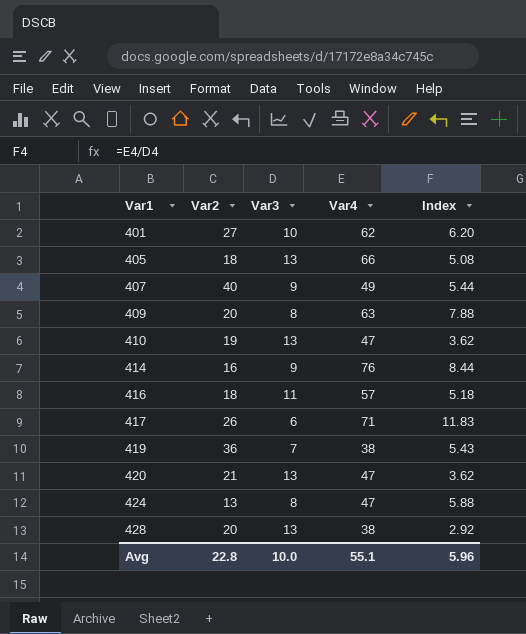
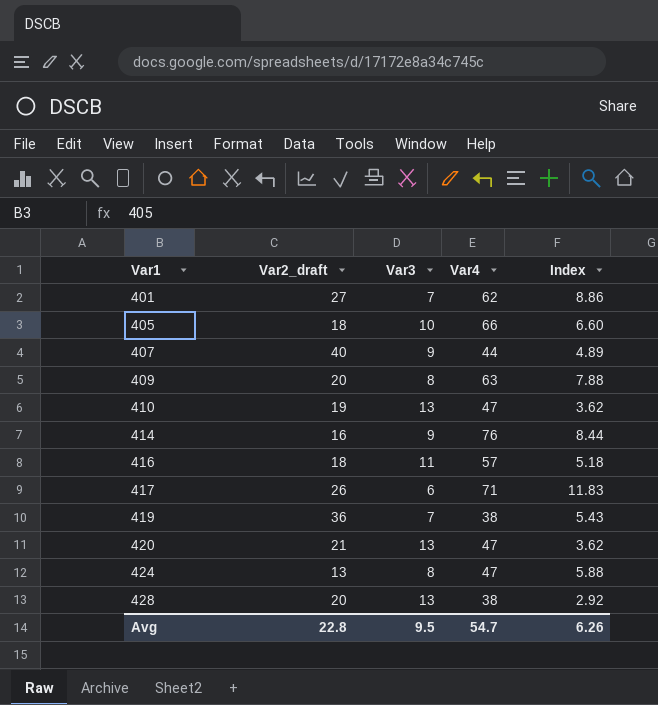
column name: Var2 -> Var2_draft
401 | Var3: 10 -> 7
401 | Index: 6.20 -> 8.86
405 | Var3: 13 -> 10
405 | Index: 5.08 -> 6.60
407 | Var4: 49 -> 44
407 | Index: 5.44 -> 4.89
Avg | Var3: 10.0 -> 9.5
Avg | Var4: 55.1 -> 54.7
Avg | Index: 5.96 -> 6.26

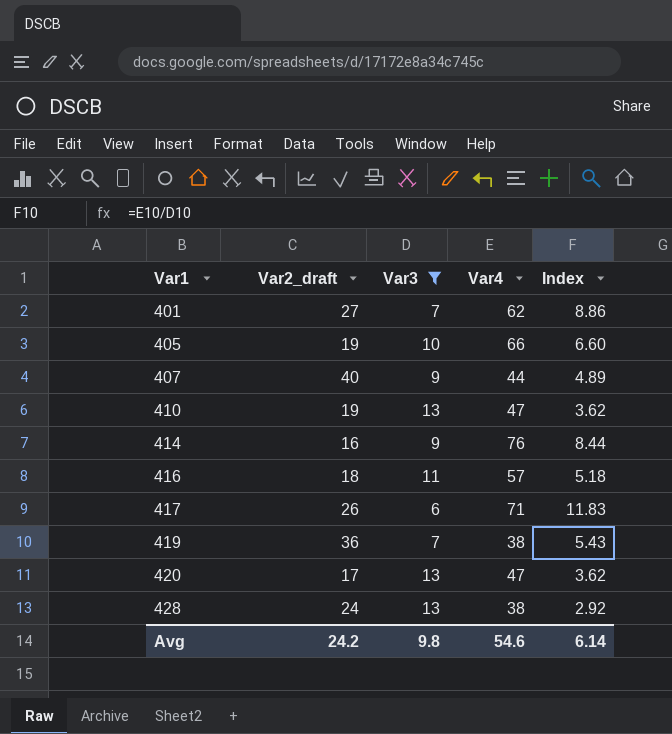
filter: none -> Var3 != 8
405 | Var2_draft: 18 -> 19
420 | Var2_draft: 21 -> 17
428 | Var2_draft: 20 -> 24
Avg | Var2_draft: 22.8 -> 24.2
Avg | Var3: 9.5 -> 9.8
Avg | Var4: 54.7 -> 54.6
Avg | Index: 6.26 -> 6.14

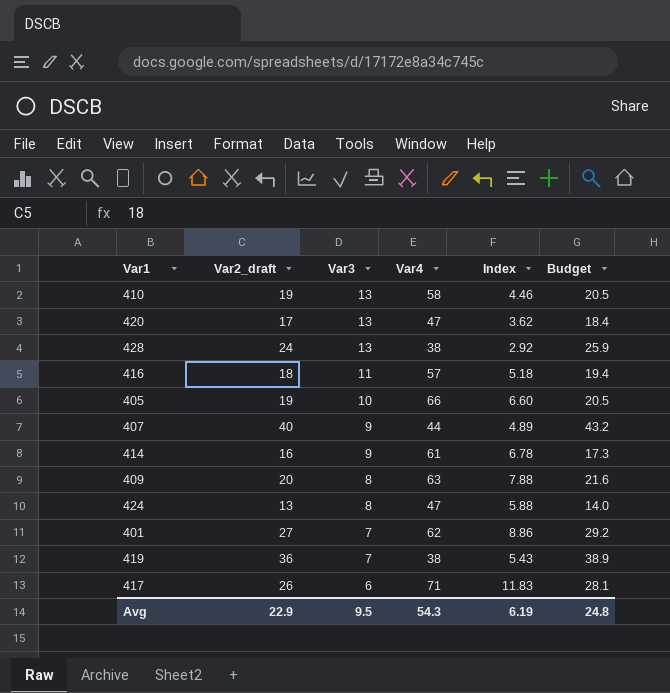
filter: Var3 != 8 -> none
row order: Var1 ascending -> Var3 descending
column Budget | formula: none -> [Var2_draft] * 1.08
410 | Var4: 47 -> 58
410 | Index: 3.62 -> 4.46
414 | Var4: 76 -> 61
414 | Index: 8.44 -> 6.78
Avg | Var2_draft: 24.2 -> 22.9
Avg | Var3: 9.8 -> 9.5
Avg | Var4: 54.6 -> 54.3
Avg | Index: 6.14 -> 6.19

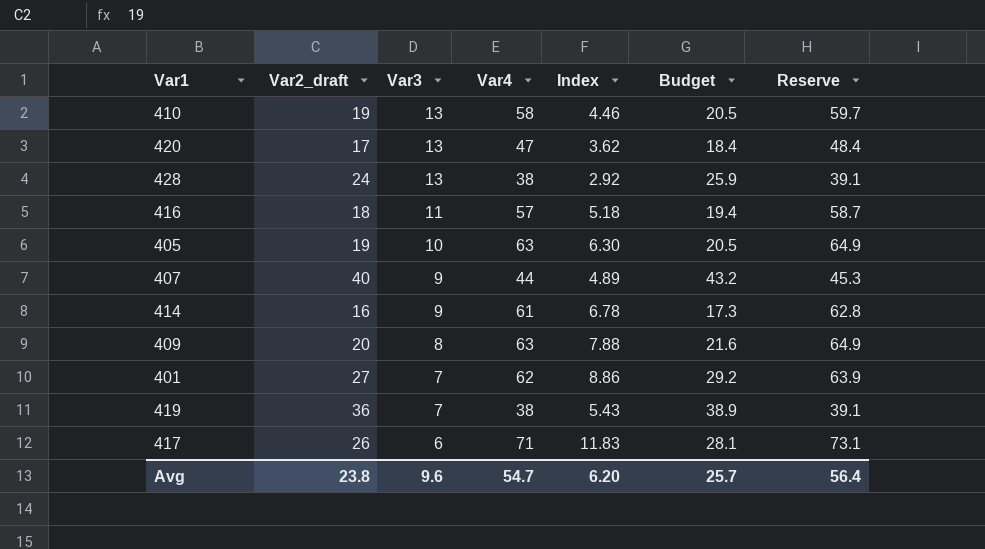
column Reserve | formula: none -> [Var4] * 1.03
row 424: 13 | 8 | 47 | 5.88 | 14.0 -> none
405 | Var4: 66 -> 63
405 | Index: 6.60 -> 6.30
Avg | Var2_draft: 22.9 -> 23.8
Avg | Var3: 9.5 -> 9.6
Avg | Var4: 54.3 -> 54.7
Avg | Index: 6.19 -> 6.20
Avg | Budget: 24.8 -> 25.7

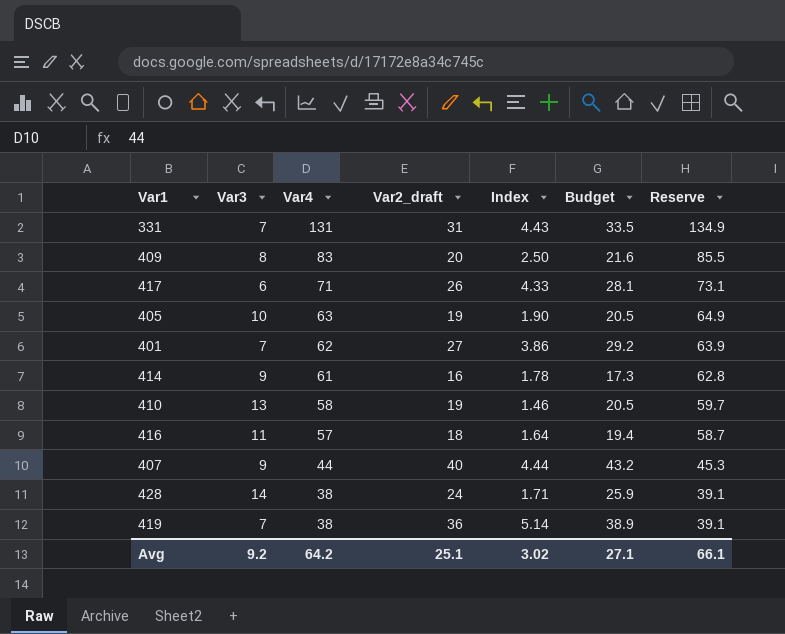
row order: Var3 descending -> Var4 descending
column Var2_draft | position: 2 -> 4
column Index | formula: [Var4] / [Var3] -> [Var2_draft] / [Var3]
row 420: 17 | 13 | 47 | 3.62 | 18.4 | 48.4 -> none
row 331: none -> 7 | 131 | 31 | 4.43 | 33.5 | 134.9
409 | Var4: 63 -> 83
409 | Reserve: 64.9 -> 85.5
428 | Var3: 13 -> 14
Avg | Var3: 9.6 -> 9.2
Avg | Var4: 54.7 -> 64.2
Avg | Var2_draft: 23.8 -> 25.1
Avg | Index: 6.20 -> 3.02
Avg | Budget: 25.7 -> 27.1
Avg | Reserve: 56.4 -> 66.1

